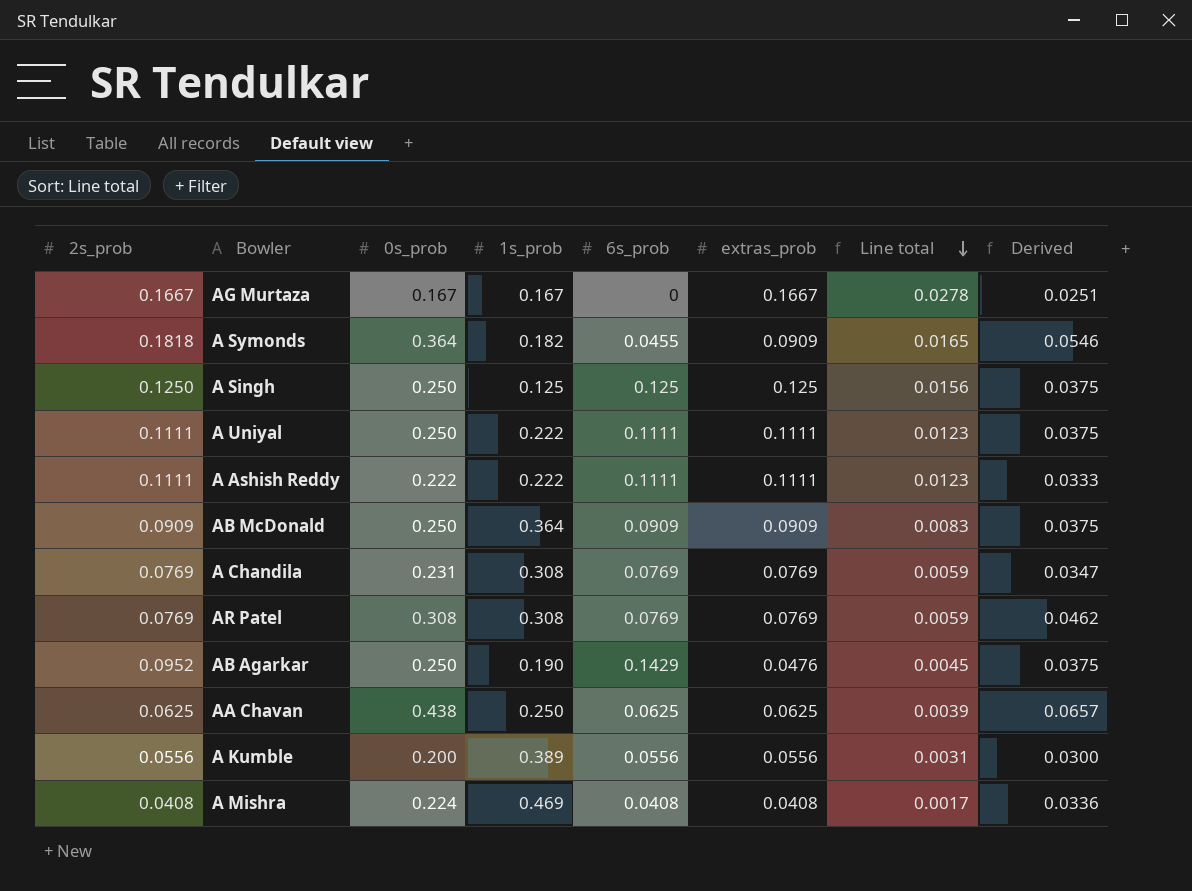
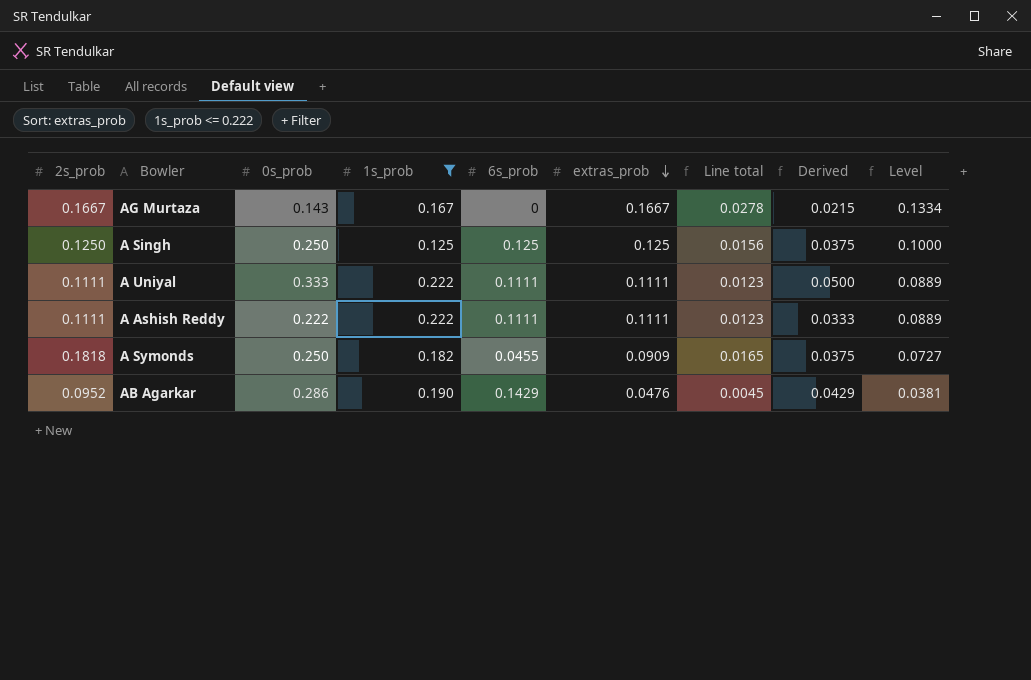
filter: none -> 1s_prob <= 0.222
row order: Line total descending -> extras_prob descending
column Level | formula: none -> [extras_prob] * 0.8
AG Murtaza | 0s_prob: 0.167 -> 0.143
AG Murtaza | Derived: 0.0251 -> 0.0215
A Uniyal | 0s_prob: 0.250 -> 0.333
A Uniyal | Derived: 0.0375 -> 0.0500
A Symonds | 0s_prob: 0.364 -> 0.250
A Symonds | Derived: 0.0546 -> 0.0375
AB Agarkar | 0s_prob: 0.250 -> 0.286
AB Agarkar | Derived: 0.0375 -> 0.0429

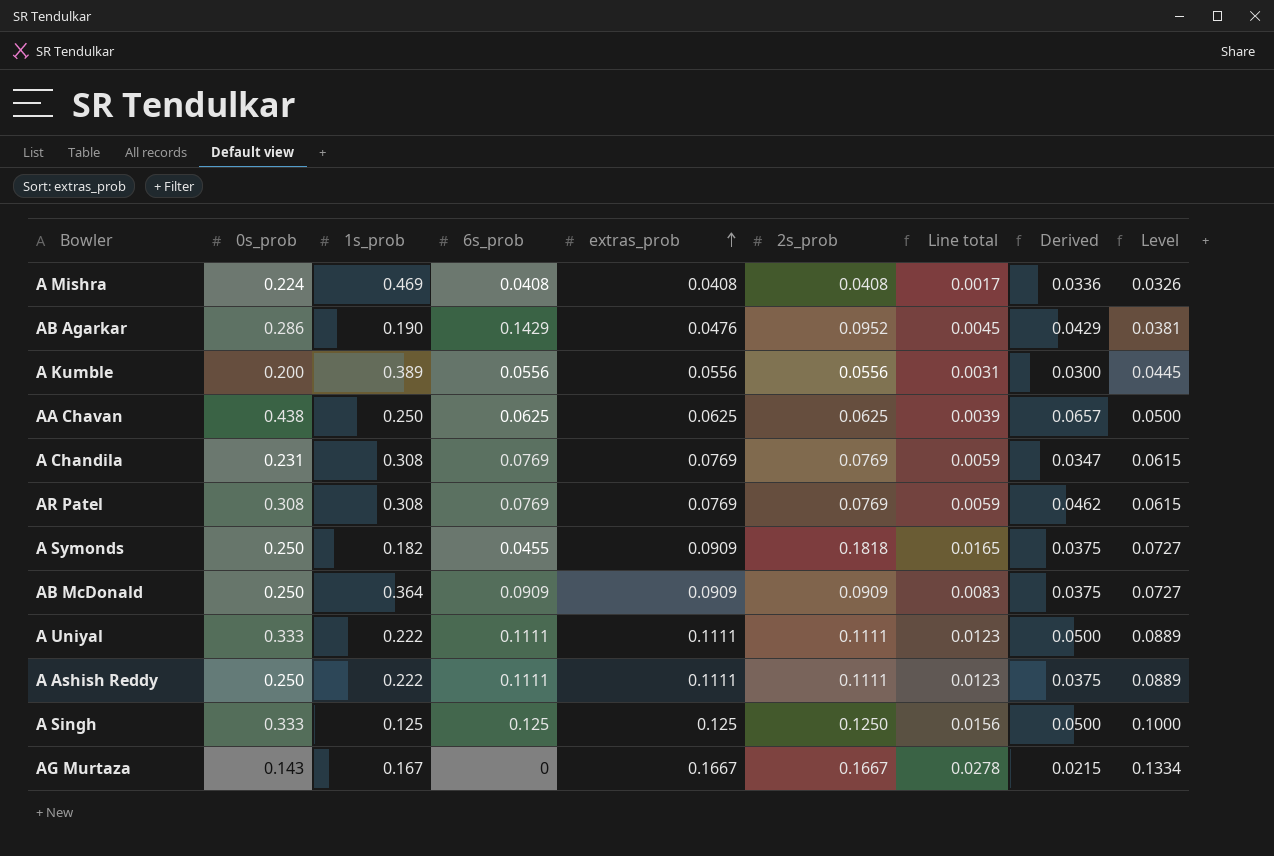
filter: 1s_prob <= 0.222 -> none
row order: extras_prob descending -> extras_prob ascending
column 2s_prob | position: 1 -> 6
A Ashish Reddy | 0s_prob: 0.222 -> 0.250
A Ashish Reddy | Derived: 0.0333 -> 0.0375
A Singh | 0s_prob: 0.250 -> 0.333
A Singh | Derived: 0.0375 -> 0.0500

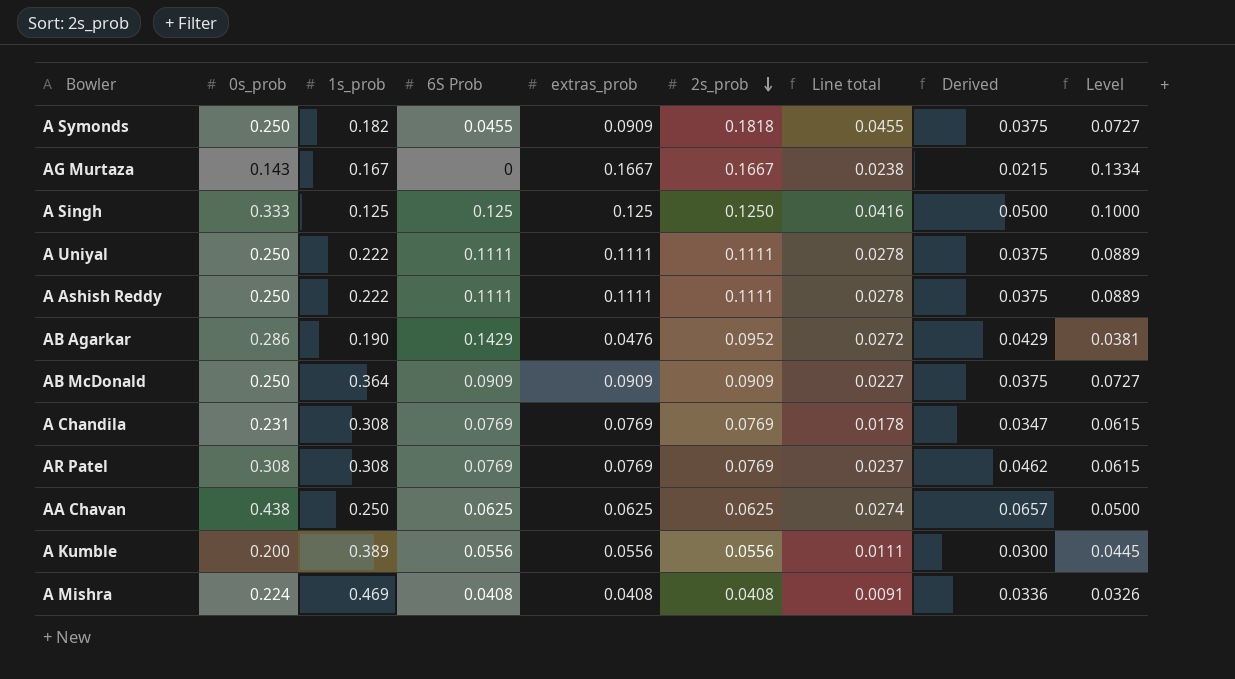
row order: extras_prob ascending -> 2s_prob descending
column name: 6s_prob -> 6S Prob
column Line total | formula: [extras_prob] * [2s_prob] -> [0s_prob] * [2s_prob]
A Uniyal | 0s_prob: 0.333 -> 0.250
A Uniyal | Derived: 0.0500 -> 0.0375

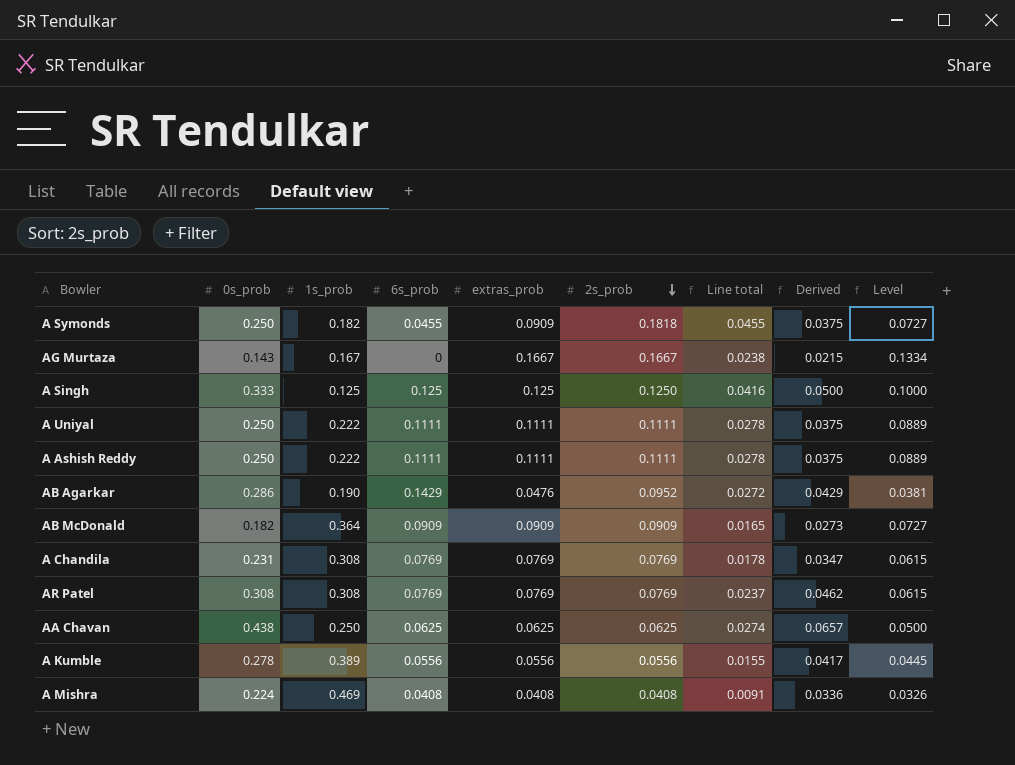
column name: 6S Prob -> 6s_prob
AB McDonald | 0s_prob: 0.250 -> 0.182
AB McDonald | Line total: 0.0227 -> 0.0165
AB McDonald | Derived: 0.0375 -> 0.0273
A Kumble | 0s_prob: 0.200 -> 0.278
A Kumble | Line total: 0.0111 -> 0.0155
A Kumble | Derived: 0.0300 -> 0.0417

